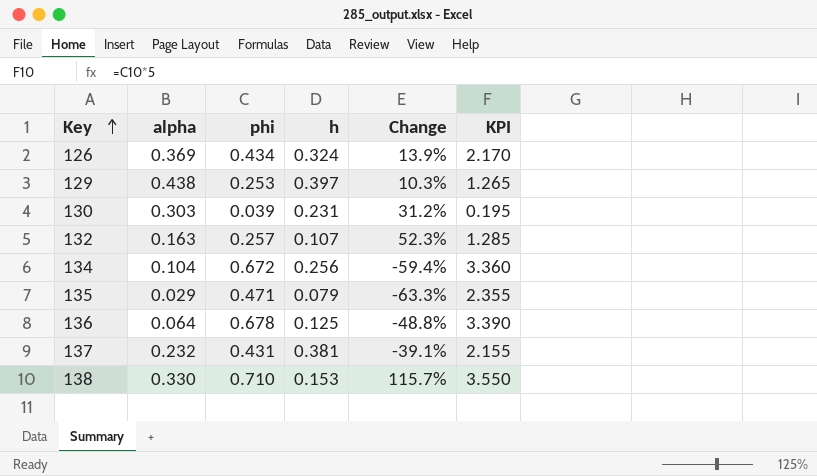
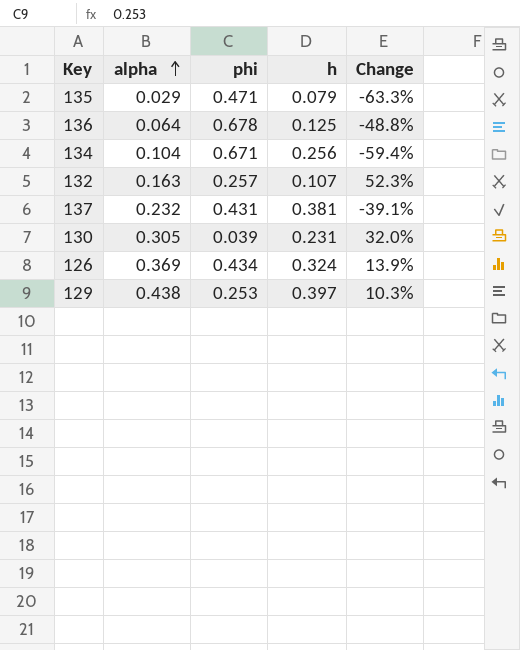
row order: Key ascending -> alpha ascending
column KPI | formula: [phi] * 5 -> none
row 138: 0.330 | 0.710 | 0.153 | 115.7% | 3.550 -> none
134 | phi: 0.672 -> 0.671
130 | alpha: 0.303 -> 0.305
130 | Change: 31.2% -> 32.0%

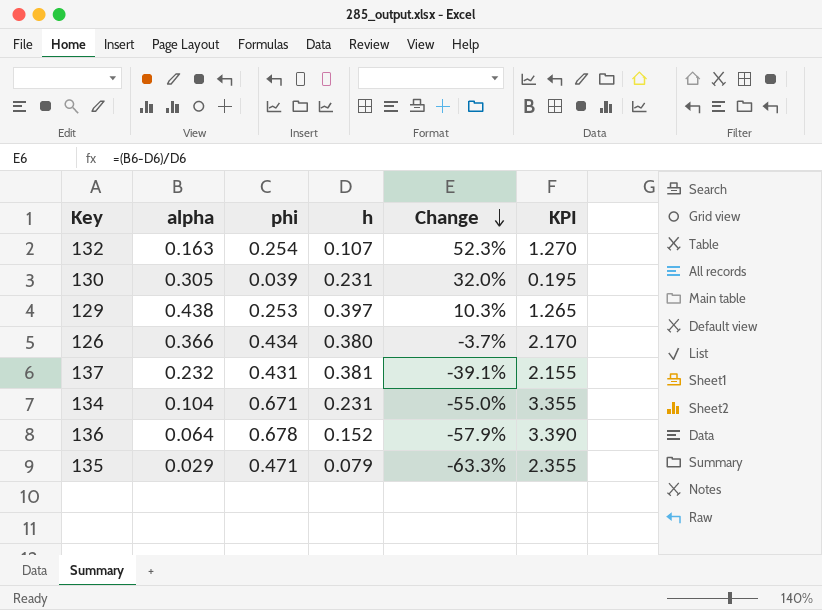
row order: alpha ascending -> Change descending
column KPI | formula: none -> [phi] * 5
132 | phi: 0.257 -> 0.254
126 | alpha: 0.369 -> 0.366
126 | h: 0.324 -> 0.380
126 | Change: 13.9% -> -3.7%
134 | h: 0.256 -> 0.231
134 | Change: -59.4% -> -55.0%
136 | h: 0.125 -> 0.152
136 | Change: -48.8% -> -57.9%

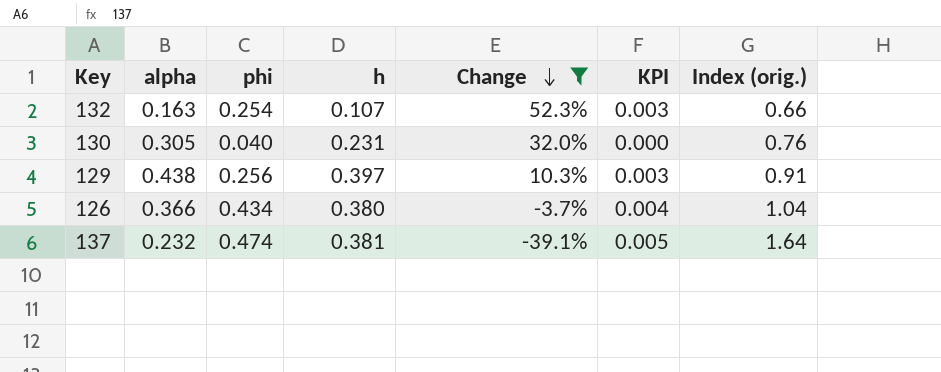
filter: none -> Change >= -39.1%
column KPI | formula: [phi] * 5 -> [phi] * 0.01
column Index (orig.) | formula: none -> [h] / [alpha]
130 | phi: 0.039 -> 0.040
129 | phi: 0.253 -> 0.256
137 | phi: 0.431 -> 0.474

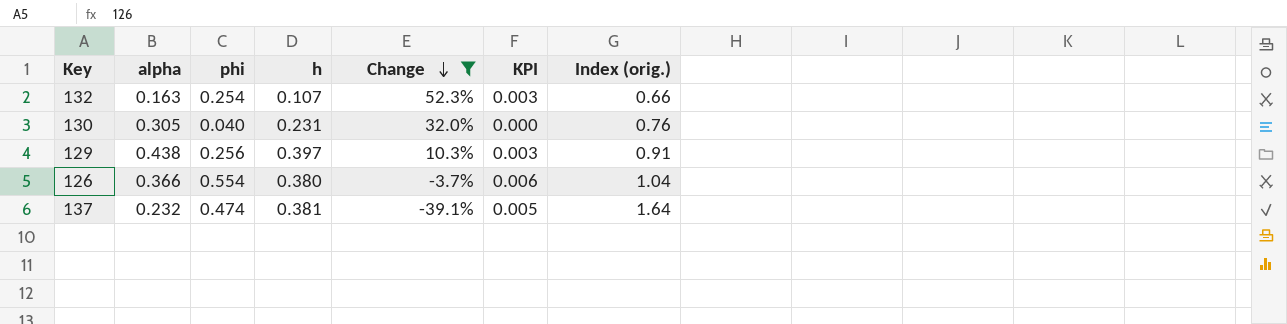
126 | phi: 0.434 -> 0.554
126 | KPI: 0.004 -> 0.006

